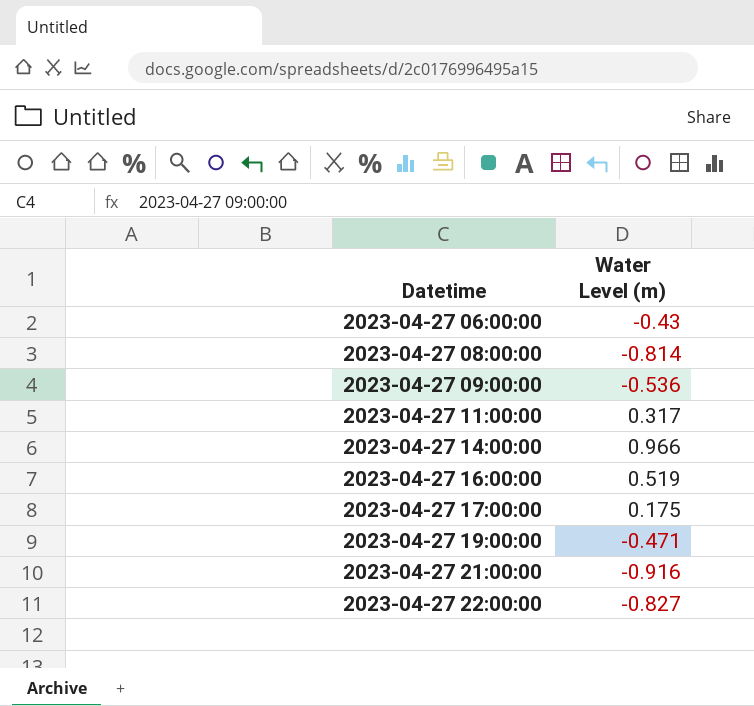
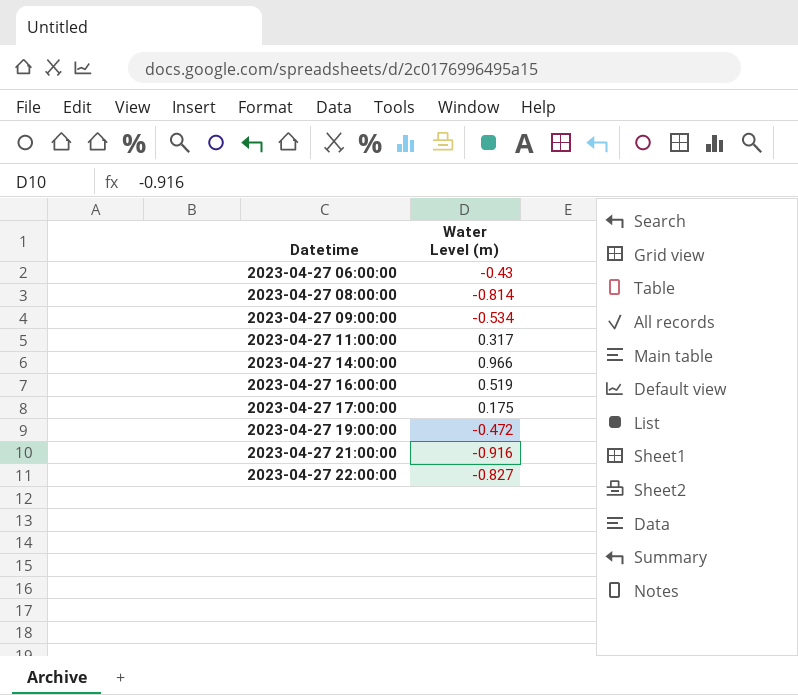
2023-04-27 09:00:00 | Water Level (m): -0.536 -> -0.534
2023-04-27 19:00:00 | Water Level (m): -0.471 -> -0.472

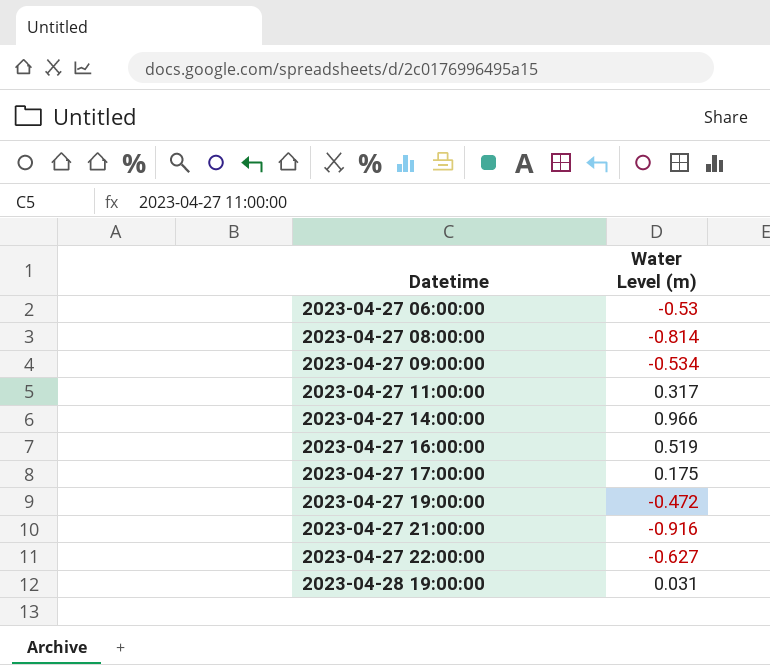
2023-04-27 06:00:00 | Water Level (m): -0.43 -> -0.53
2023-04-27 22:00:00 | Water Level (m): -0.827 -> -0.627
row 2023-04-28 19:00:00: none -> 0.031

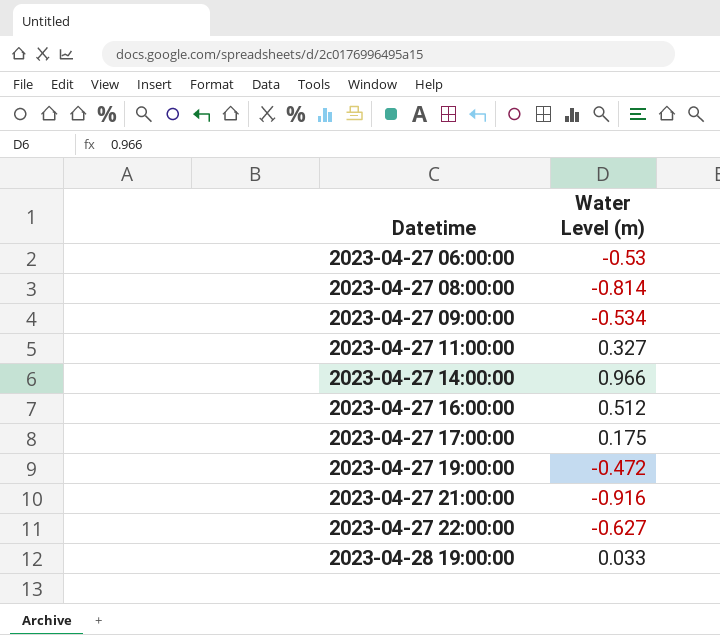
2023-04-27 11:00:00 | Water Level (m): 0.317 -> 0.327
2023-04-27 16:00:00 | Water Level (m): 0.519 -> 0.512
2023-04-28 19:00:00 | Water Level (m): 0.031 -> 0.033

